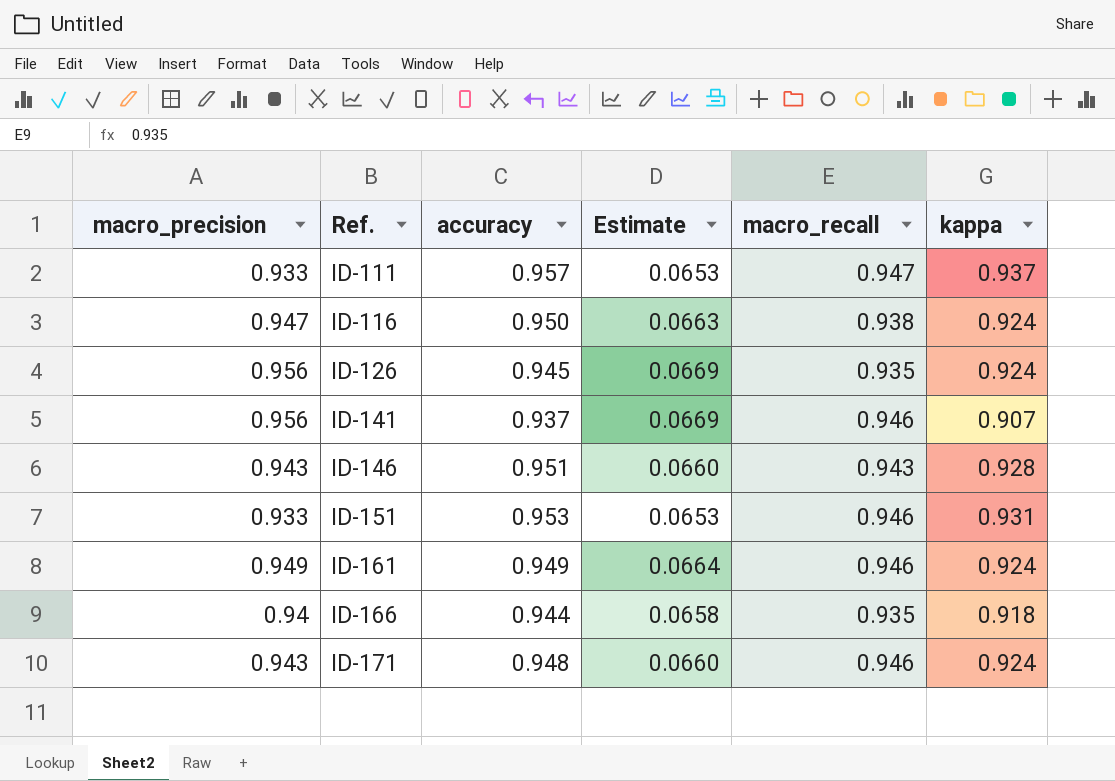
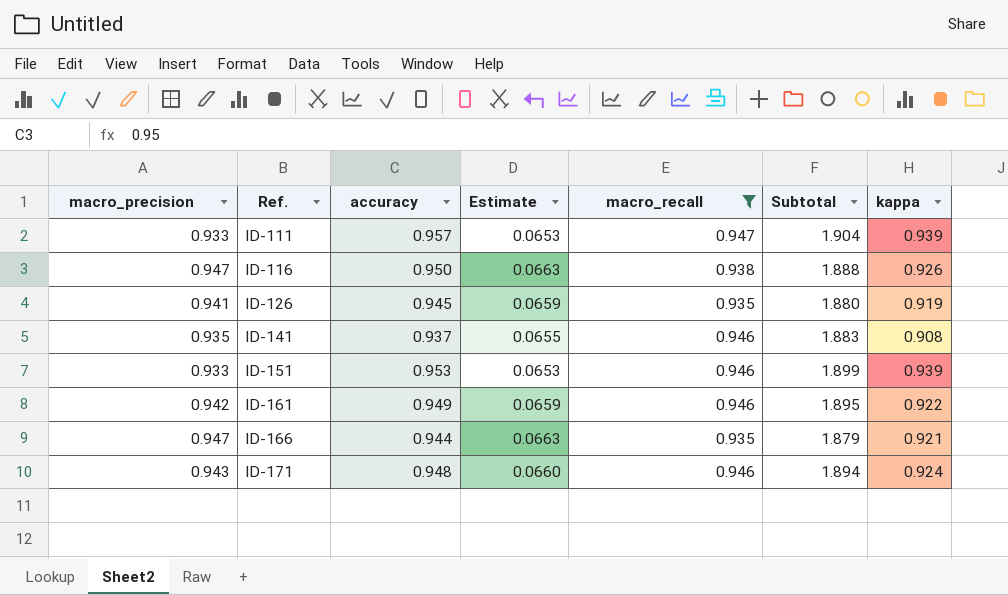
filter: none -> macro_recall != 0.943
column Subtotal | formula: none -> [accuracy] + [macro_recall]
ID-111 | kappa: 0.937 -> 0.939
ID-116 | kappa: 0.924 -> 0.926
ID-126 | macro_precision: 0.956 -> 0.941
ID-126 | Estimate: 0.0669 -> 0.0659
ID-126 | kappa: 0.924 -> 0.919
ID-141 | macro_precision: 0.956 -> 0.935
ID-141 | Estimate: 0.0669 -> 0.0655
ID-141 | kappa: 0.907 -> 0.908
ID-151 | kappa: 0.931 -> 0.939
ID-161 | macro_precision: 0.949 -> 0.942
ID-161 | Estimate: 0.0664 -> 0.0659
ID-161 | kappa: 0.924 -> 0.922
ID-166 | macro_precision: 0.94 -> 0.947
ID-166 | Estimate: 0.0658 -> 0.0663
ID-166 | kappa: 0.918 -> 0.921

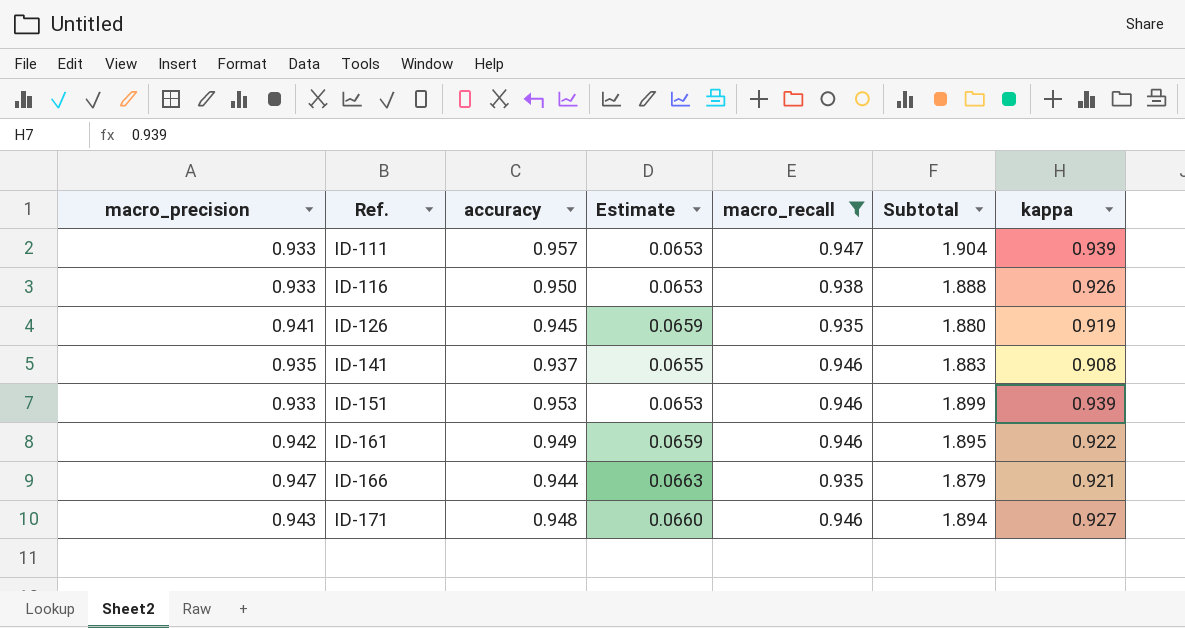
ID-116 | macro_precision: 0.947 -> 0.933
ID-116 | Estimate: 0.0663 -> 0.0653
ID-171 | kappa: 0.924 -> 0.927

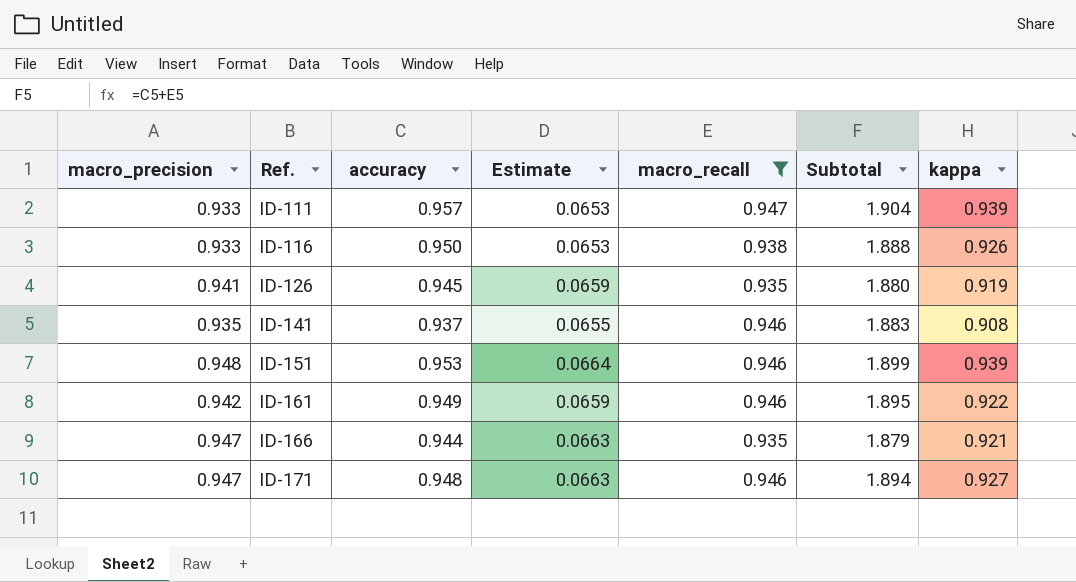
ID-151 | macro_precision: 0.933 -> 0.948
ID-151 | Estimate: 0.0653 -> 0.0664
ID-171 | macro_precision: 0.943 -> 0.947
ID-171 | Estimate: 0.0660 -> 0.0663

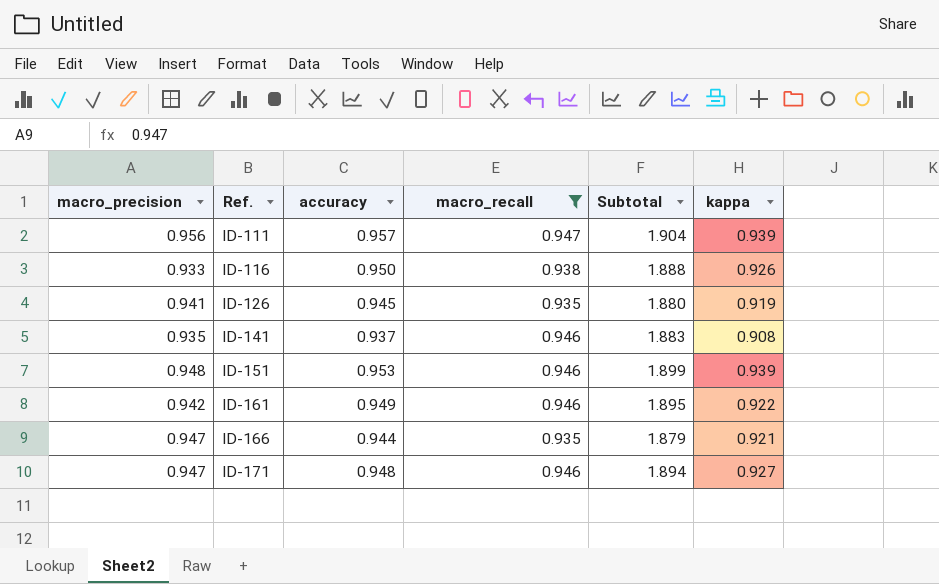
column Estimate | formula: [macro_precision] * 0.07 -> none
ID-111 | macro_precision: 0.933 -> 0.956

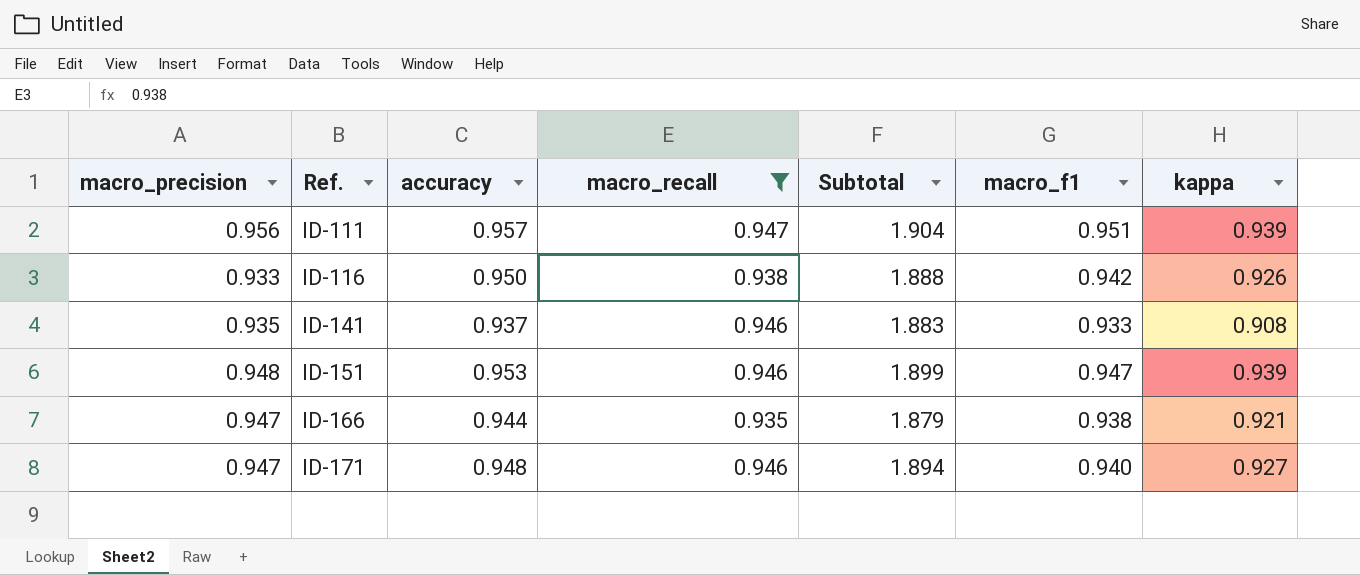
column macro_f1 | position: none -> 6
row ID-126: 0.941 | 0.945 | 0.935 | 1.880 | 0.919 -> none
row ID-161: 0.942 | 0.949 | 0.946 | 1.895 | 0.922 -> none

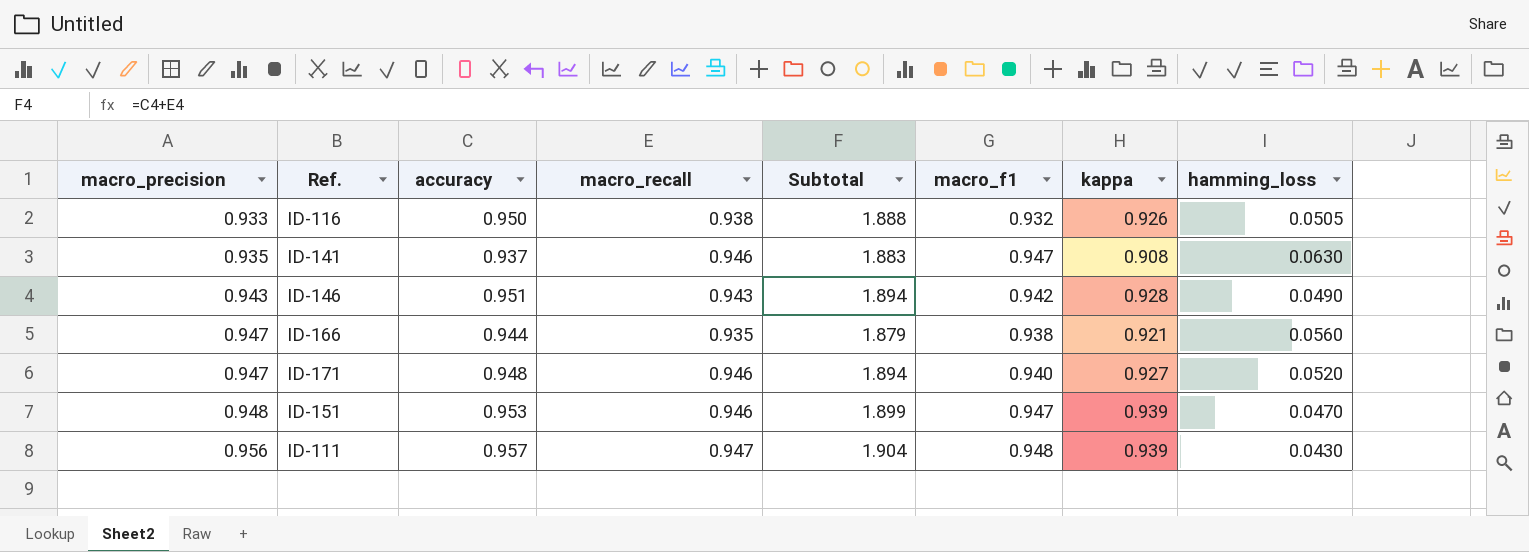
filter: macro_recall != 0.943 -> none
row order: Ref. ascending -> macro_precision ascending
column hamming_loss | position: none -> 8
ID-116 | macro_f1: 0.942 -> 0.932
ID-141 | macro_f1: 0.933 -> 0.947
ID-111 | macro_f1: 0.951 -> 0.948

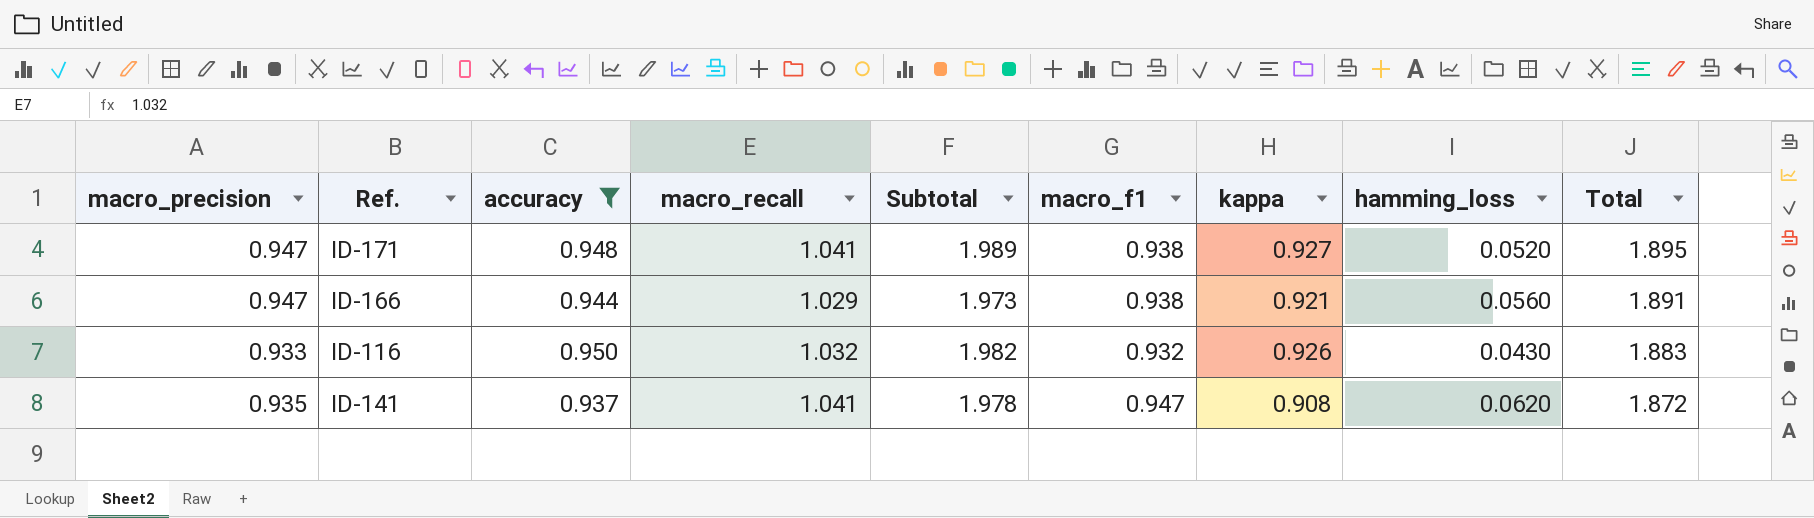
filter: none -> accuracy <= 0.950
row order: macro_precision ascending -> Total descending
column Total | formula: none -> [macro_precision] + [accuracy]
ID-171 | macro_recall: 0.946 -> 1.041
ID-171 | Subtotal: 1.894 -> 1.989
ID-171 | macro_f1: 0.940 -> 0.938
ID-166 | macro_recall: 0.935 -> 1.029
ID-166 | Subtotal: 1.879 -> 1.973
ID-116 | macro_recall: 0.938 -> 1.032
ID-116 | Subtotal: 1.888 -> 1.982
ID-116 | hamming_loss: 0.0505 -> 0.0430
ID-141 | macro_recall: 0.946 -> 1.041
ID-141 | Subtotal: 1.883 -> 1.978
ID-141 | hamming_loss: 0.0630 -> 0.0620

